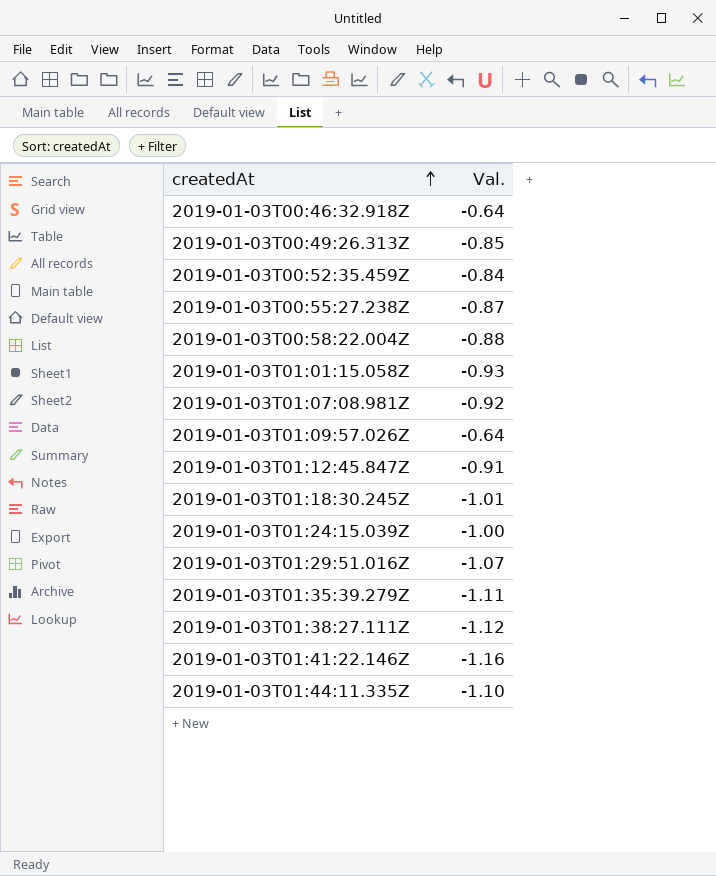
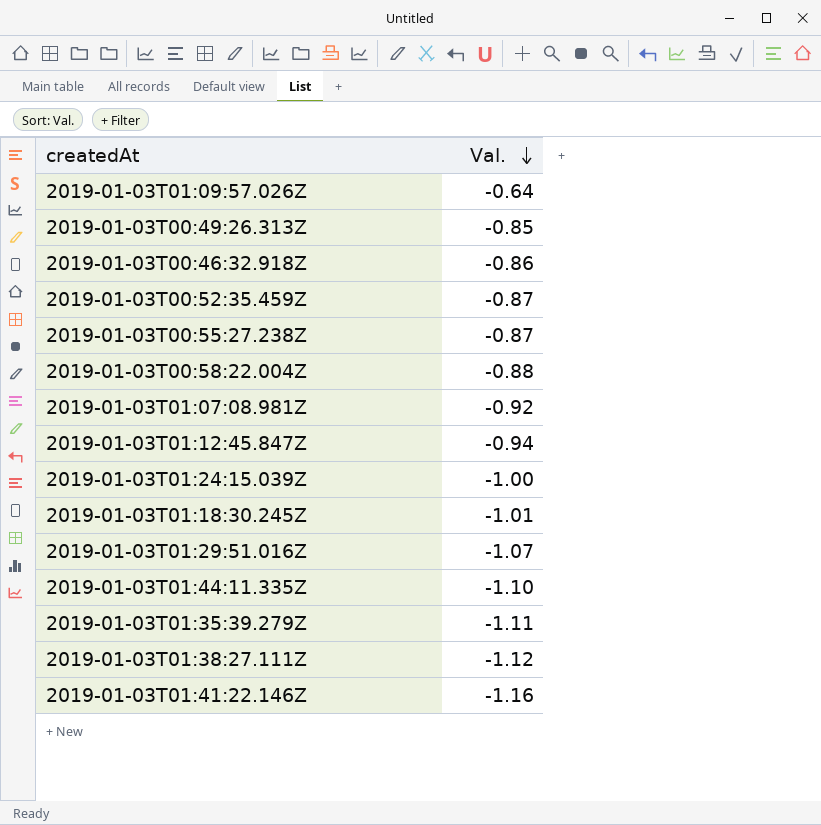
row order: createdAt ascending -> Val. descending
row 2019-01-03T01:01:15.058Z: -0.93 -> none
2019-01-03T00:46:32.918Z | Val.: -0.64 -> -0.86
2019-01-03T00:52:35.459Z | Val.: -0.84 -> -0.87
2019-01-03T01:12:45.847Z | Val.: -0.91 -> -0.94

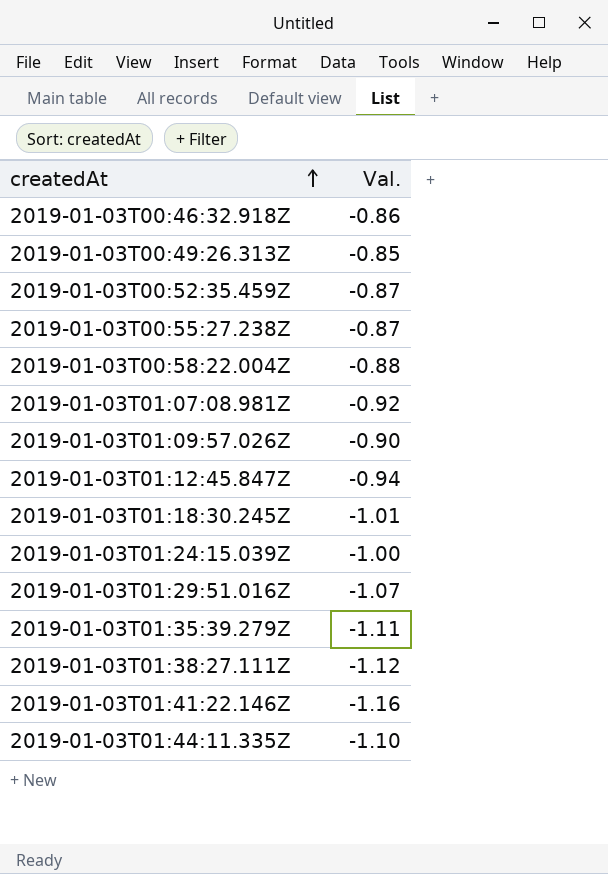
row order: Val. descending -> createdAt ascending
2019-01-03T01:09:57.026Z | Val.: -0.64 -> -0.90

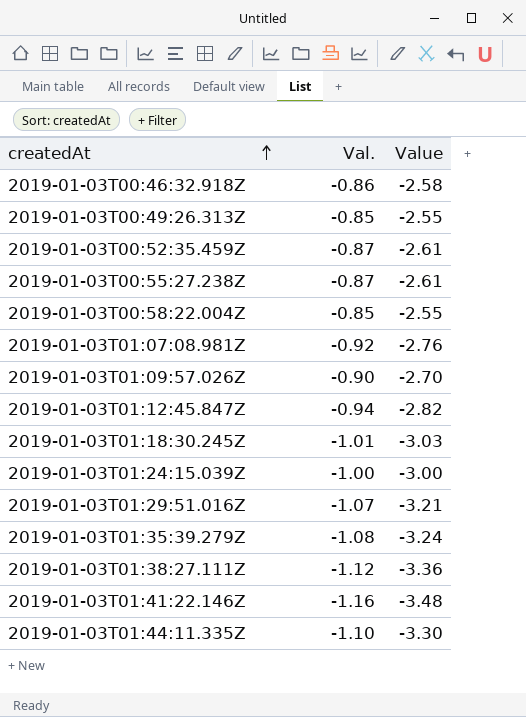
column Value | formula: none -> [Val.] * 3
2019-01-03T00:58:22.004Z | Val.: -0.88 -> -0.85
2019-01-03T01:35:39.279Z | Val.: -1.11 -> -1.08

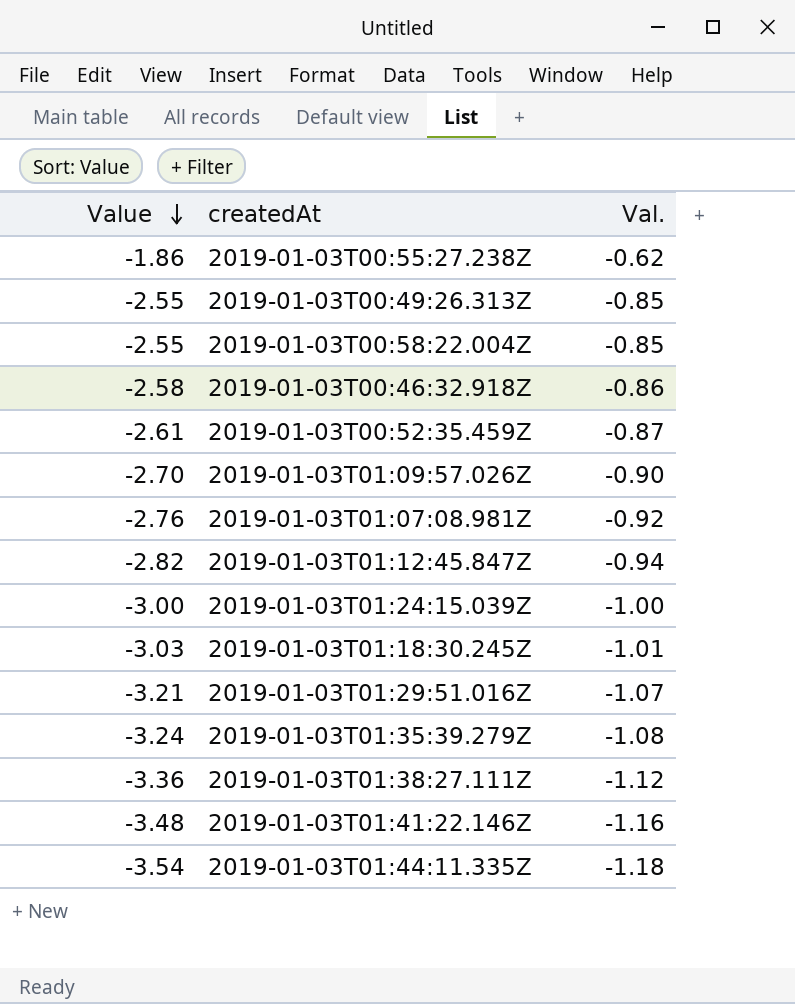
row order: createdAt ascending -> Value descending
column Value | position: 3 -> 1
2019-01-03T00:55:27.238Z | Value: -2.61 -> -1.86
2019-01-03T00:55:27.238Z | Val.: -0.87 -> -0.62
2019-01-03T01:44:11.335Z | Value: -3.30 -> -3.54
2019-01-03T01:44:11.335Z | Val.: -1.10 -> -1.18

